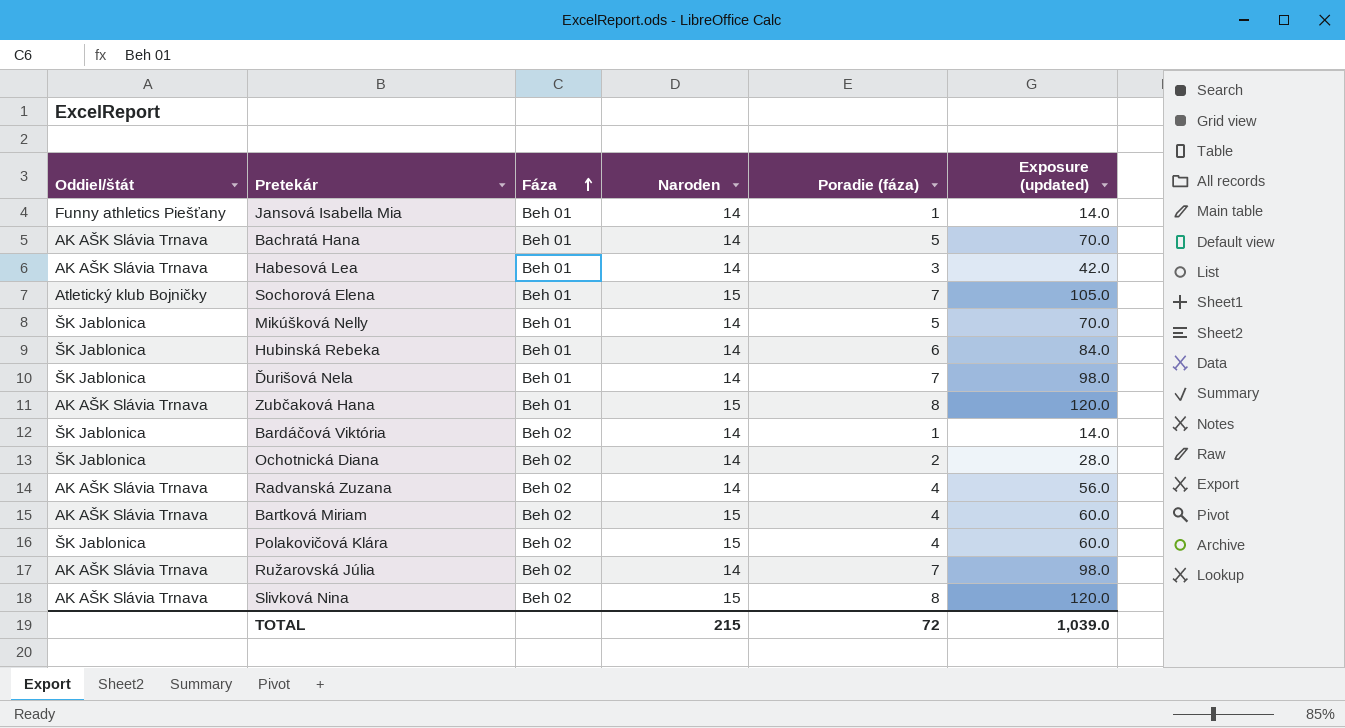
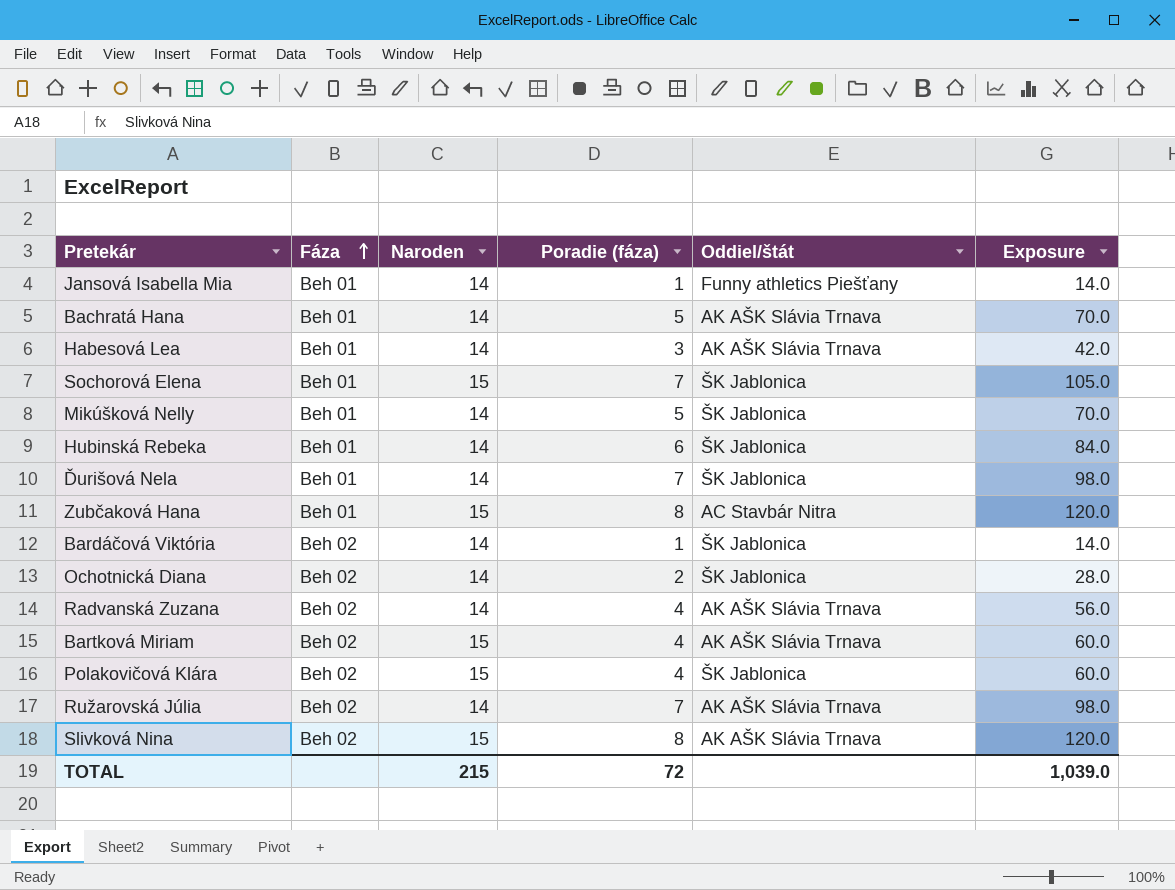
column Oddiel/štát | position: 1 -> 5
column name: Exposure (updated) -> Exposure
Sochorová Elena | Oddiel/štát: Atletický klub Bojničky -> ŠK Jablonica
Zubčaková Hana | Oddiel/štát: AK AŠK Slávia Trnava -> AC Stavbár Nitra

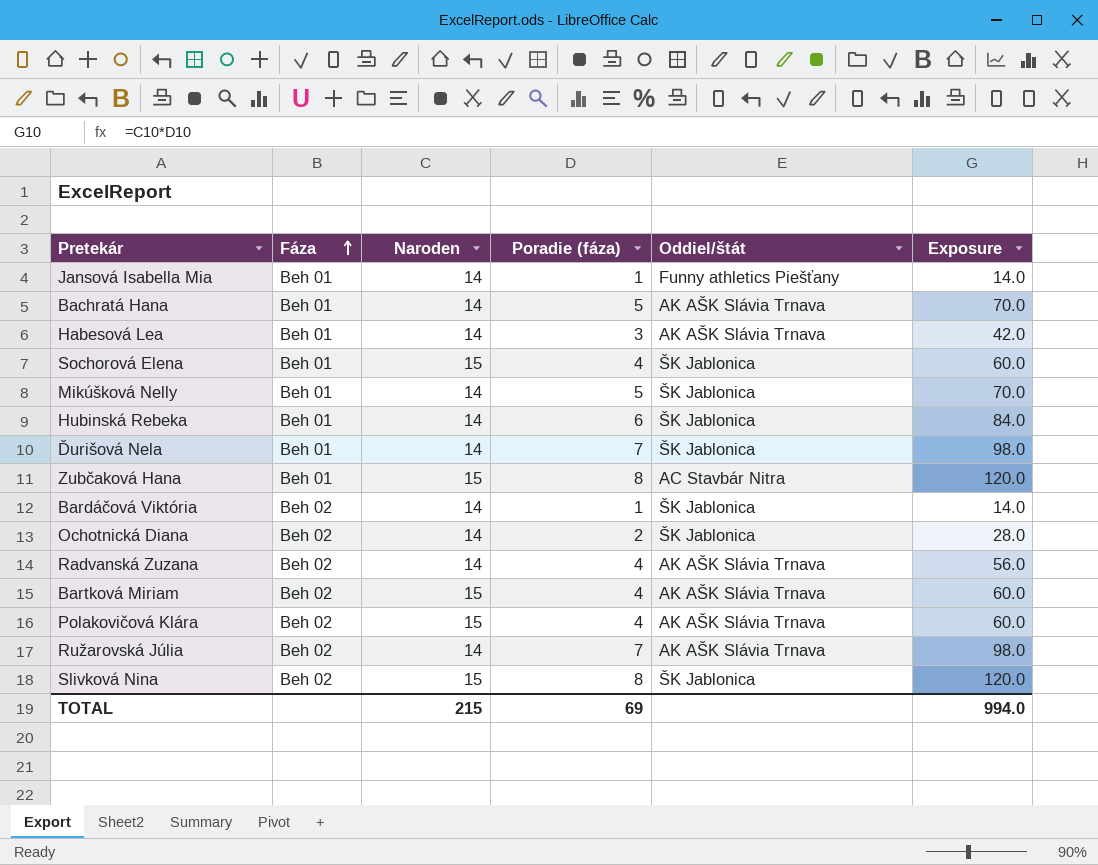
Sochorová Elena | Poradie (fáza): 7 -> 4
Sochorová Elena | Exposure: 105.0 -> 60.0
Polakovičová Klára | Oddiel/štát: ŠK Jablonica -> AK AŠK Slávia Trnava
Slivková Nina | Oddiel/štát: AK AŠK Slávia Trnava -> ŠK Jablonica
TOTAL | Poradie (fáza): 72 -> 69
TOTAL | Exposure: 1,039.0 -> 994.0

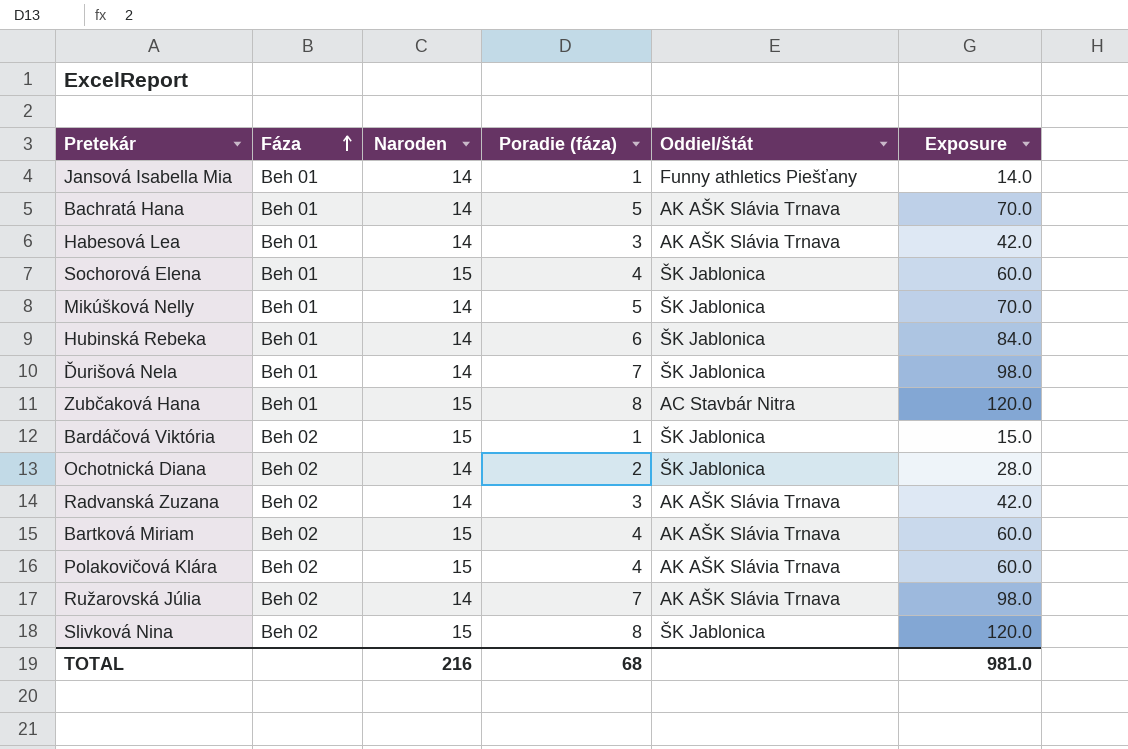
Bardáčová Viktória | Naroden: 14 -> 15
Bardáčová Viktória | Exposure: 14.0 -> 15.0
Radvanská Zuzana | Poradie (fáza): 4 -> 3
Radvanská Zuzana | Exposure: 56.0 -> 42.0
TOTAL | Naroden: 215 -> 216
TOTAL | Poradie (fáza): 69 -> 68
TOTAL | Exposure: 994.0 -> 981.0

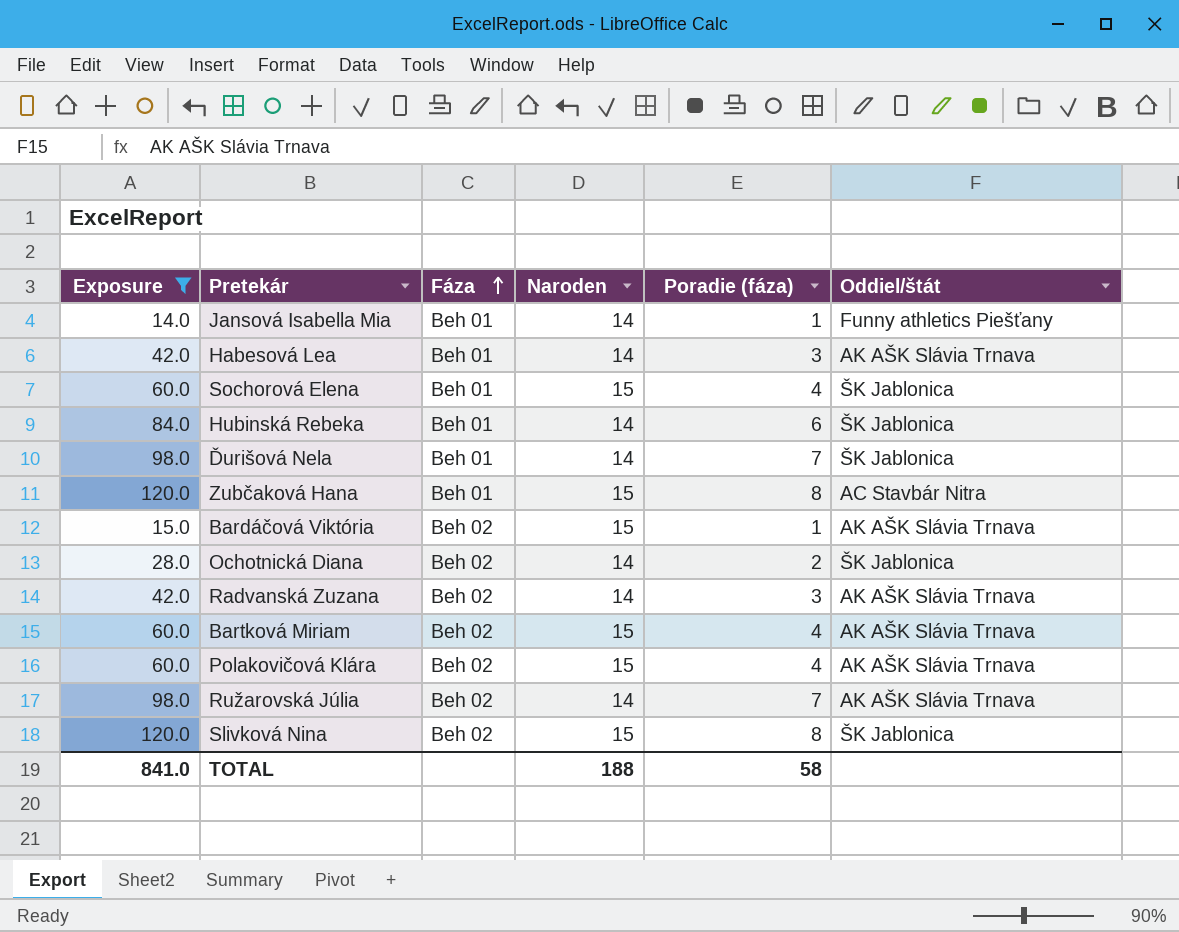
filter: none -> Exposure != 70.0
column Exposure | position: 6 -> 1
Bardáčová Viktória | Oddiel/štát: ŠK Jablonica -> AK AŠK Slávia Trnava
TOTAL | Exposure: 981.0 -> 841.0
TOTAL | Naroden: 216 -> 188
TOTAL | Poradie (fáza): 68 -> 58

